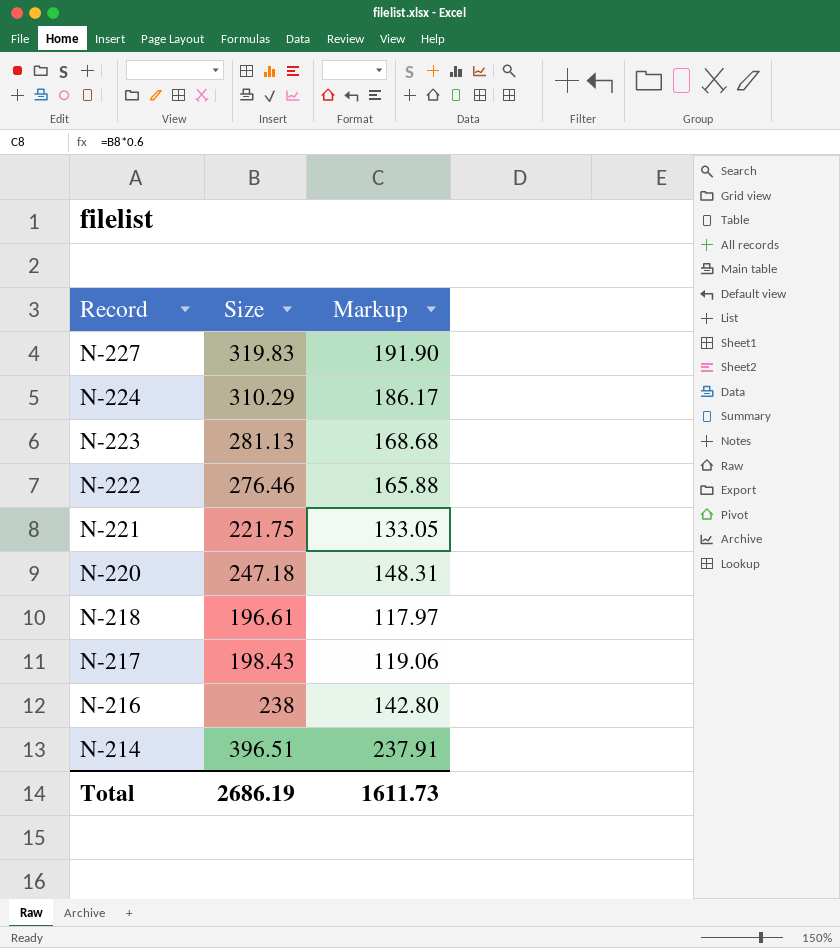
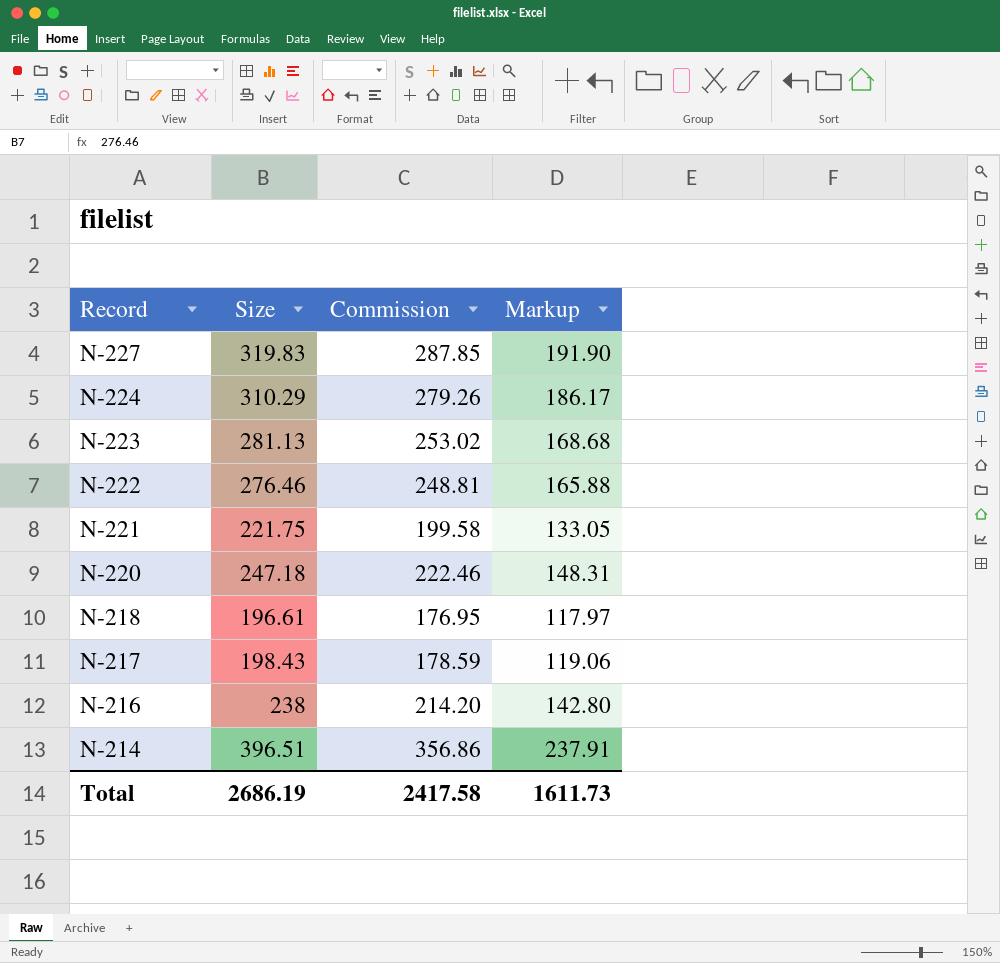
column Commission | formula: none -> [Size] * 0.9

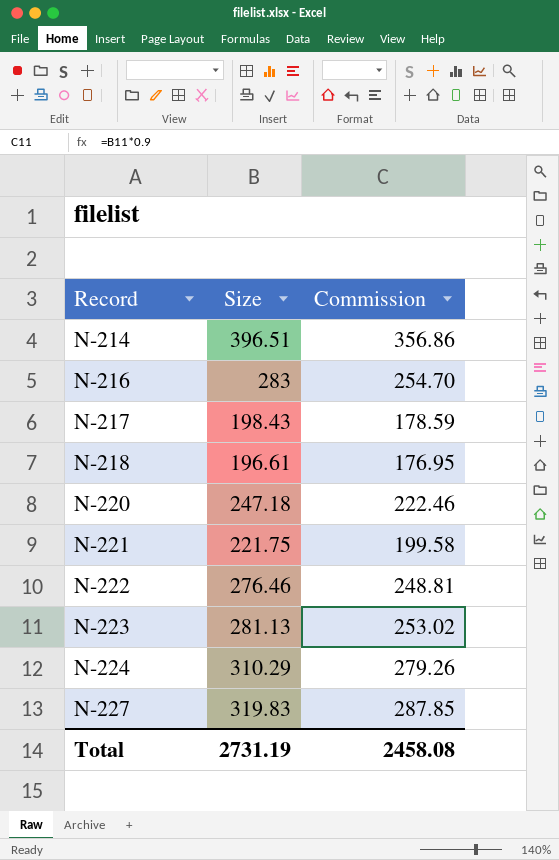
row order: Record descending -> Record ascending
column Markup | formula: [Size] * 0.6 -> none
N-216 | Size: 238 -> 283
N-216 | Commission: 214.20 -> 254.70
Total | Size: 2686.19 -> 2731.19
Total | Commission: 2417.58 -> 2458.08

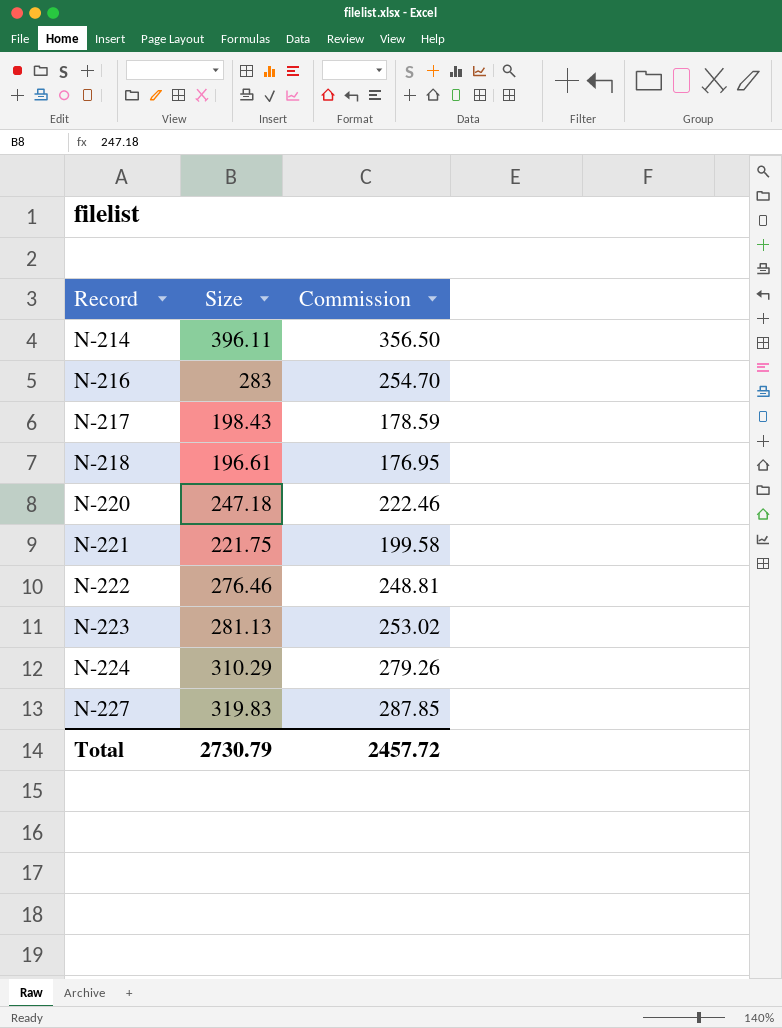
N-214 | Size: 396.51 -> 396.11
N-214 | Commission: 356.86 -> 356.50
Total | Size: 2731.19 -> 2730.79
Total | Commission: 2458.08 -> 2457.72

